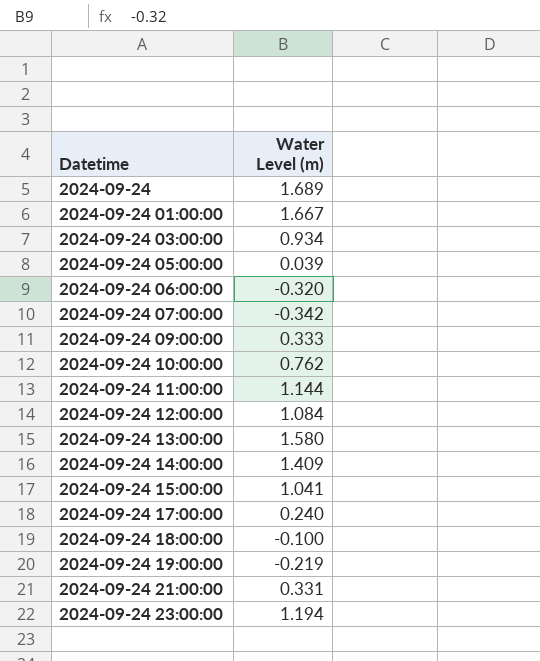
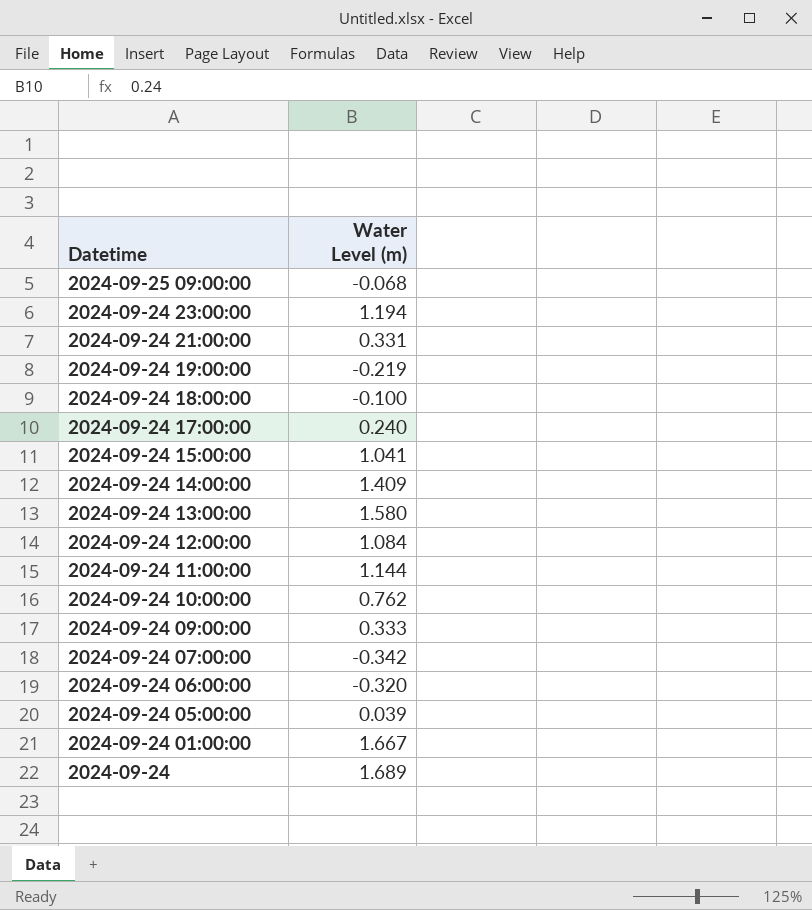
row order: Datetime ascending -> Datetime descending
row 2024-09-24 03:00:00: 0.934 -> none
row 2024-09-25 09:00:00: none -> -0.068

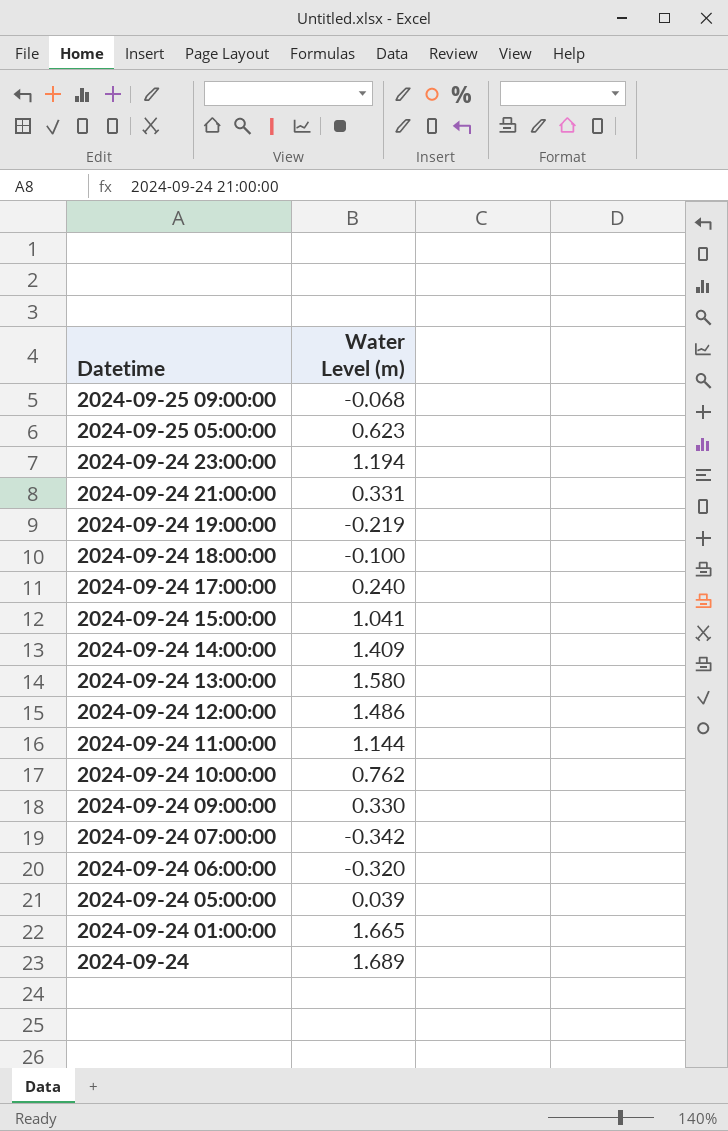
row 2024-09-25 05:00:00: none -> 0.623
2024-09-24 12:00:00 | Water Level (m): 1.084 -> 1.486
2024-09-24 09:00:00 | Water Level (m): 0.333 -> 0.330
2024-09-24 01:00:00 | Water Level (m): 1.667 -> 1.665

